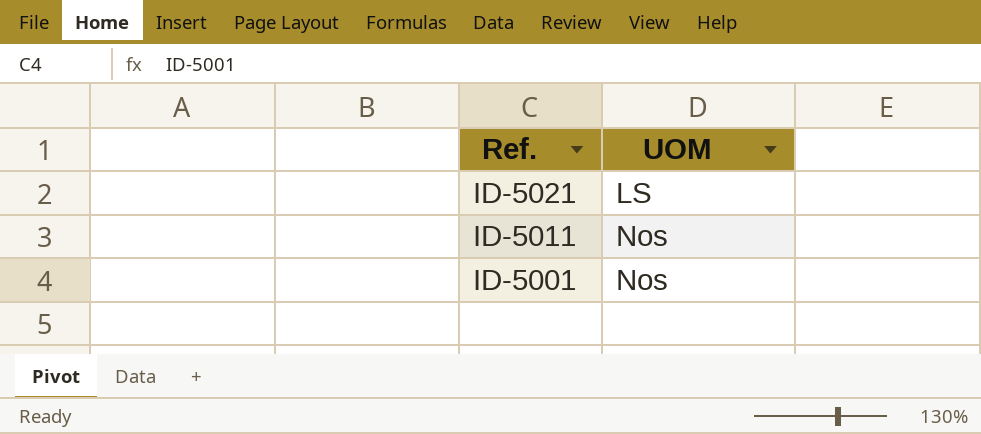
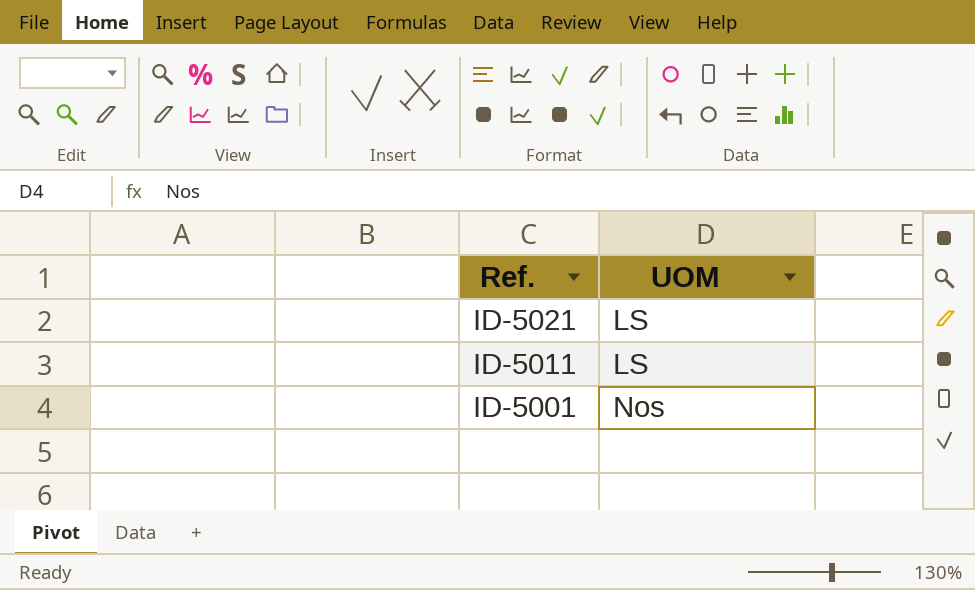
ID-5011 | UOM: Nos -> LS

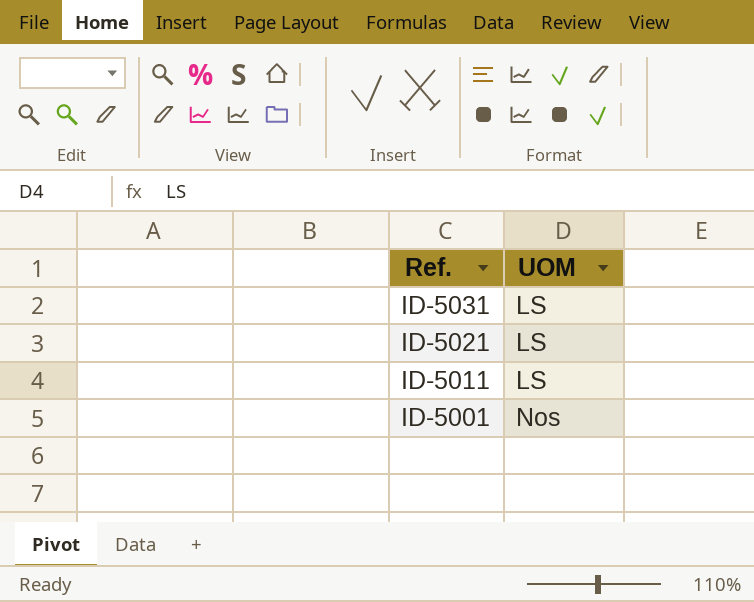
row ID-5031: none -> LS

